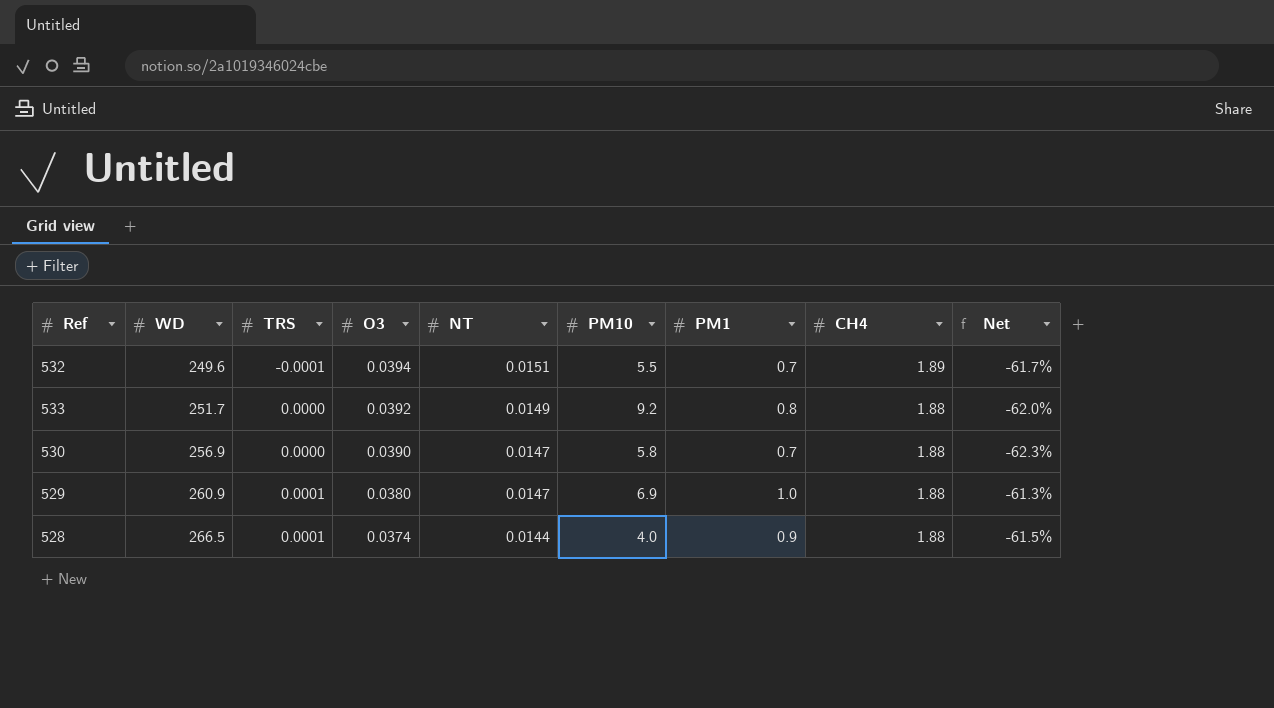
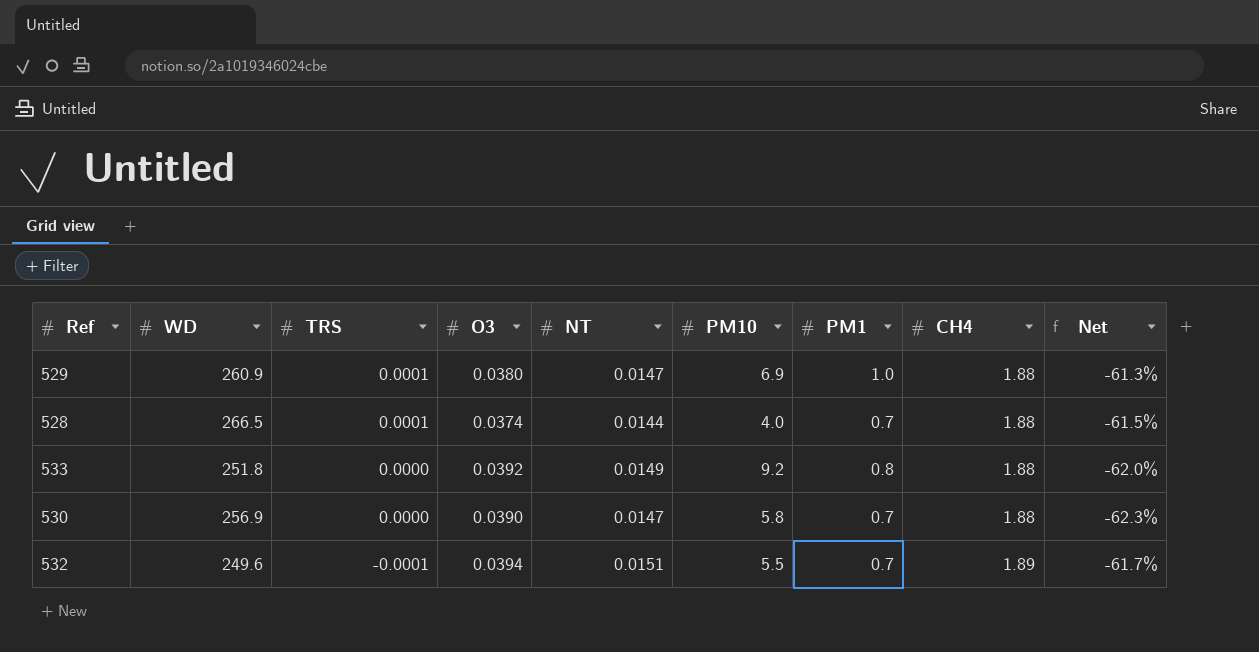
row order: WD ascending -> TRS descending
528 | PM1: 0.9 -> 0.7
533 | WD: 251.7 -> 251.8

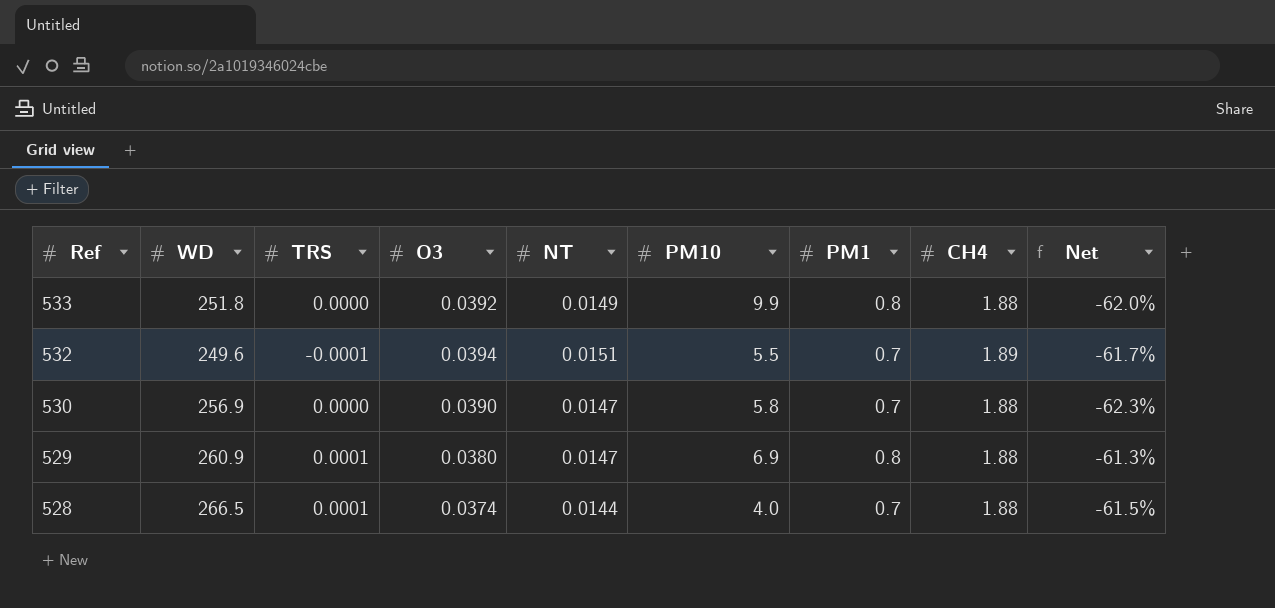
row order: TRS descending -> Ref descending
533 | PM10: 9.2 -> 9.9
529 | PM1: 1.0 -> 0.8

